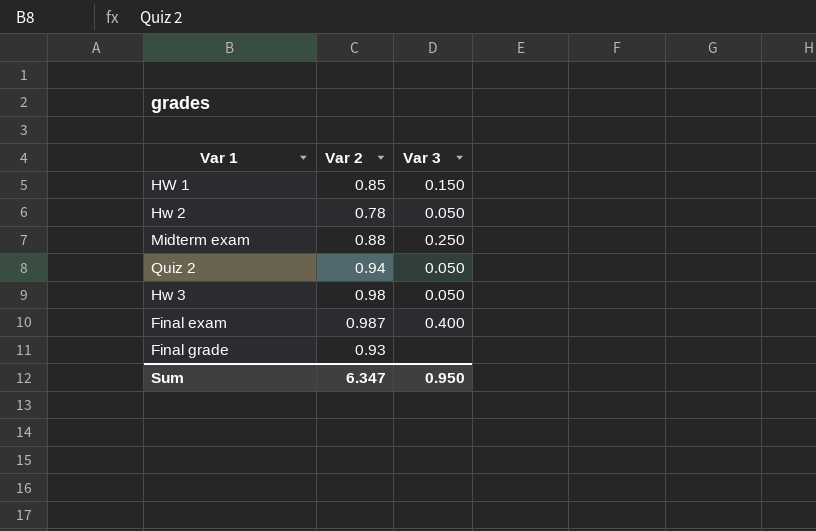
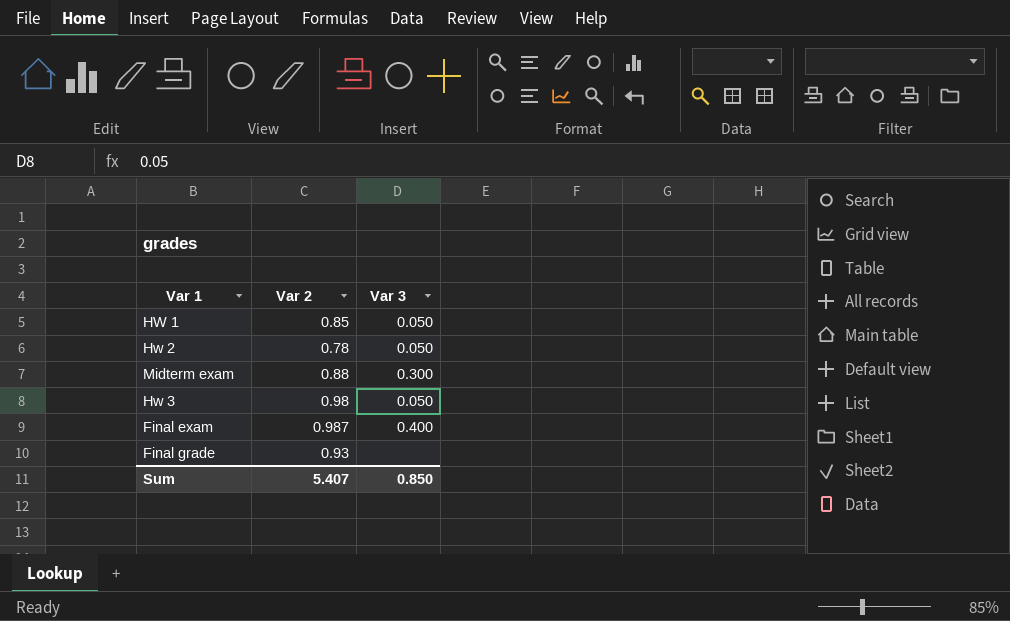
row Quiz 2: 0.94 | 0.050 -> none
HW 1 | Var 3: 0.150 -> 0.050
Midterm exam | Var 3: 0.250 -> 0.300
Sum | Var 2: 6.347 -> 5.407
Sum | Var 3: 0.950 -> 0.850

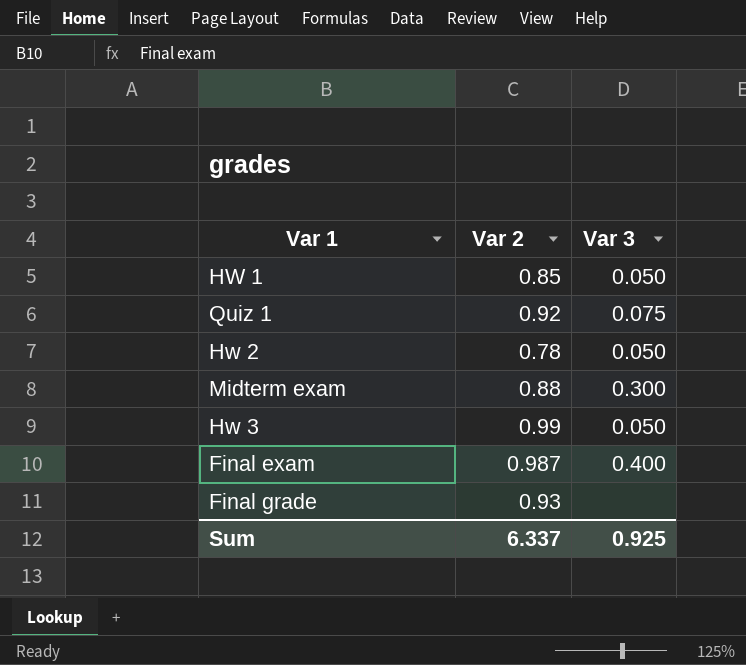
row Quiz 1: none -> 0.92 | 0.075
Hw 3 | Var 2: 0.98 -> 0.99
Sum | Var 2: 5.407 -> 6.337
Sum | Var 3: 0.850 -> 0.925

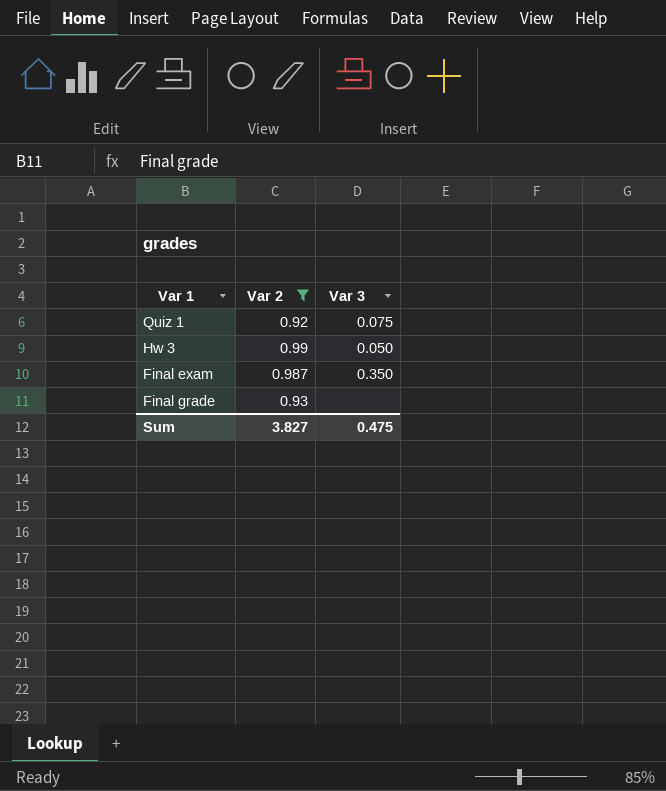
filter: none -> Var 2 >= 0.92
Final exam | Var 3: 0.400 -> 0.350
Sum | Var 2: 6.337 -> 3.827
Sum | Var 3: 0.925 -> 0.475

